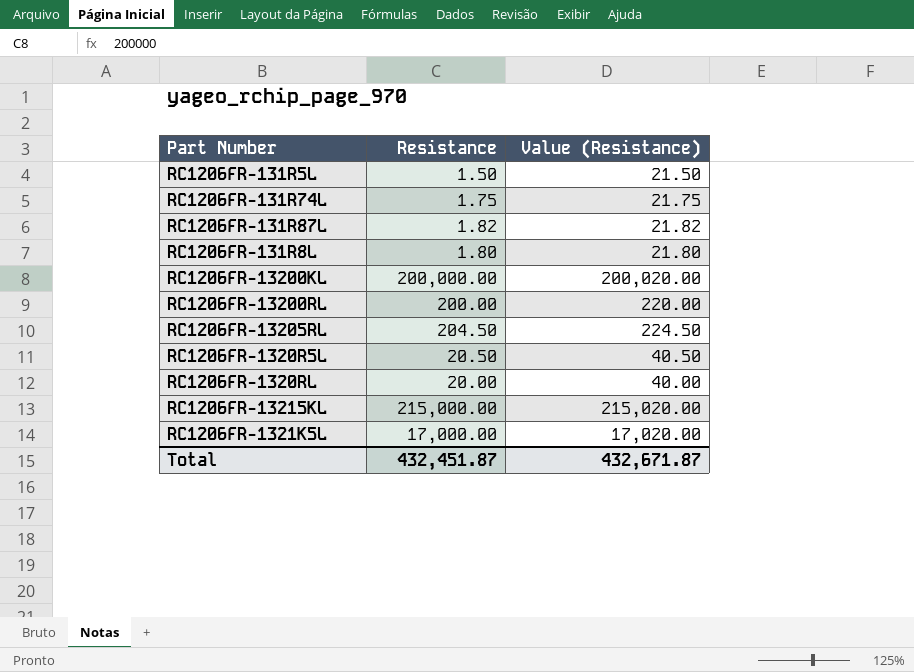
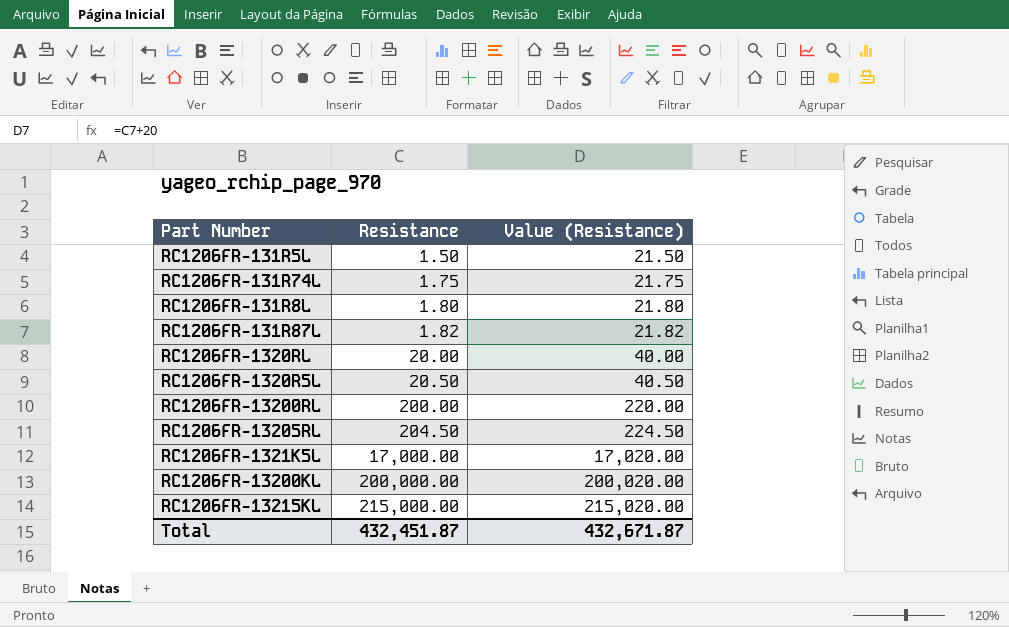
row order: none -> Resistance ascending

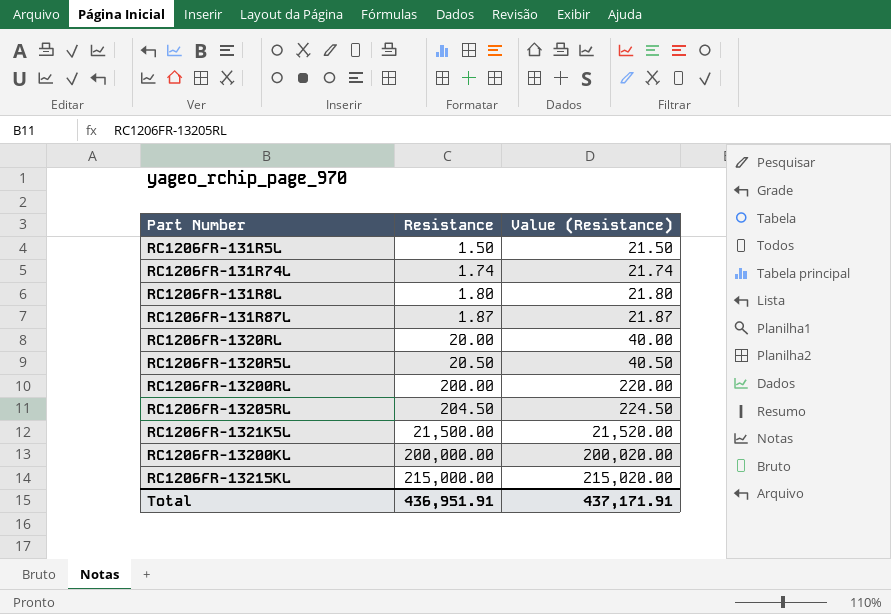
RC1206FR-131R74L | Resistance: 1.75 -> 1.74
RC1206FR-131R74L | Value (Resistance): 21.75 -> 21.74
RC1206FR-131R87L | Resistance: 1.82 -> 1.87
RC1206FR-131R87L | Value (Resistance): 21.82 -> 21.87
RC1206FR-1321K5L | Resistance: 17,000.00 -> 21,500.00
RC1206FR-1321K5L | Value (Resistance): 17,020.00 -> 21,520.00
Total | Resistance: 432,451.87 -> 436,951.91
Total | Value (Resistance): 432,671.87 -> 437,171.91

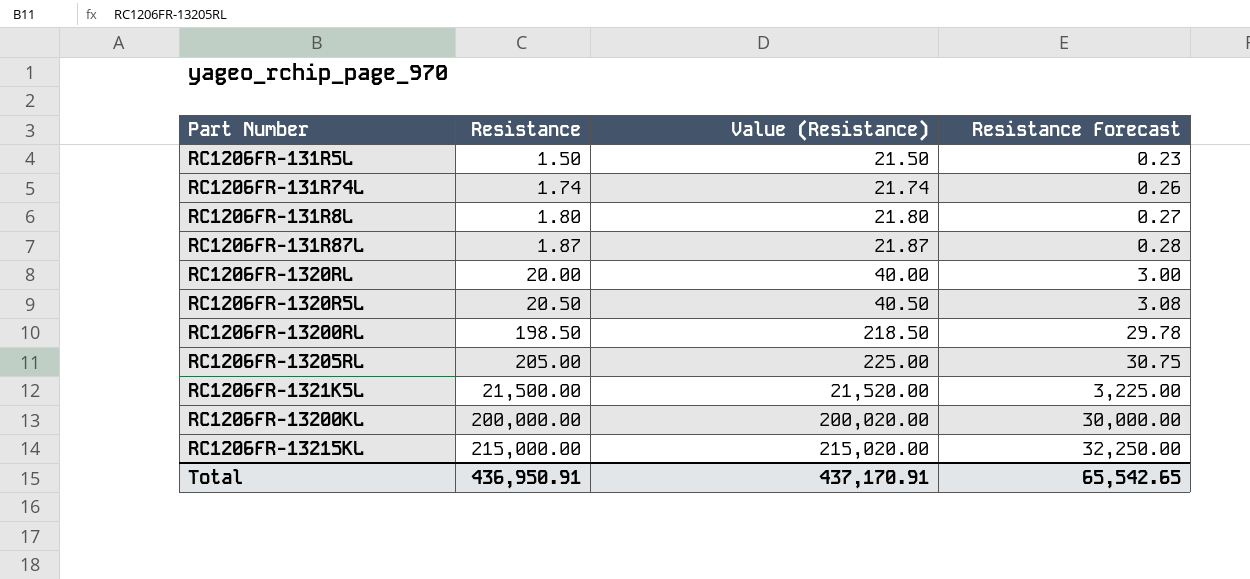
column Resistance Forecast | formula: none -> [Resistance] * 0.15
RC1206FR-13200RL | Resistance: 200.00 -> 198.50
RC1206FR-13200RL | Value (Resistance): 220.00 -> 218.50
RC1206FR-13205RL | Resistance: 204.50 -> 205.00
RC1206FR-13205RL | Value (Resistance): 224.50 -> 225.00
Total | Resistance: 436,951.91 -> 436,950.91
Total | Value (Resistance): 437,171.91 -> 437,170.91

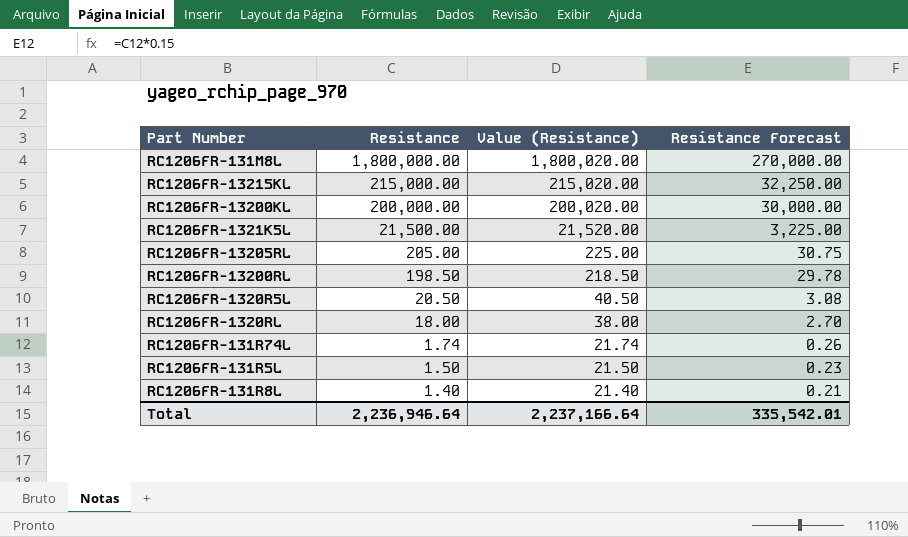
row order: Resistance ascending -> Resistance descending
row RC1206FR-131R87L: 1.87 | 21.87 | 0.28 -> none
row RC1206FR-131M8L: none -> 1,800,000.00 | 1,800,020.00 | 270,000.00
RC1206FR-1320RL | Resistance: 20.00 -> 18.00
RC1206FR-1320RL | Value (Resistance): 40.00 -> 38.00
RC1206FR-1320RL | Resistance Forecast: 3.00 -> 2.70
RC1206FR-131R8L | Resistance: 1.80 -> 1.40
RC1206FR-131R8L | Value (Resistance): 21.80 -> 21.40
RC1206FR-131R8L | Resistance Forecast: 0.27 -> 0.21
Total | Resistance: 436,950.91 -> 2,236,946.64
Total | Value (Resistance): 437,170.91 -> 2,237,166.64
Total | Resistance Forecast: 65,542.65 -> 335,542.01

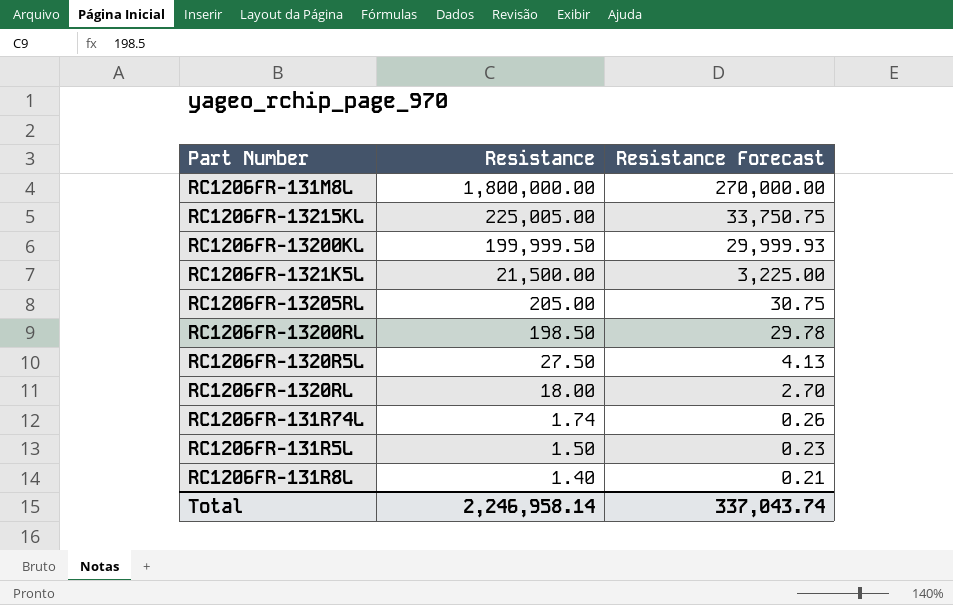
column Value (Resistance) | formula: [Resistance] + 20 -> none
RC1206FR-13215KL | Resistance: 215,000.00 -> 225,005.00
RC1206FR-13215KL | Resistance Forecast: 32,250.00 -> 33,750.75
RC1206FR-13200KL | Resistance: 200,000.00 -> 199,999.50
RC1206FR-13200KL | Resistance Forecast: 30,000.00 -> 29,999.93
RC1206FR-1320R5L | Resistance: 20.50 -> 27.50
RC1206FR-1320R5L | Resistance Forecast: 3.08 -> 4.13
Total | Resistance: 2,236,946.64 -> 2,246,958.14
Total | Resistance Forecast: 335,542.01 -> 337,043.74

